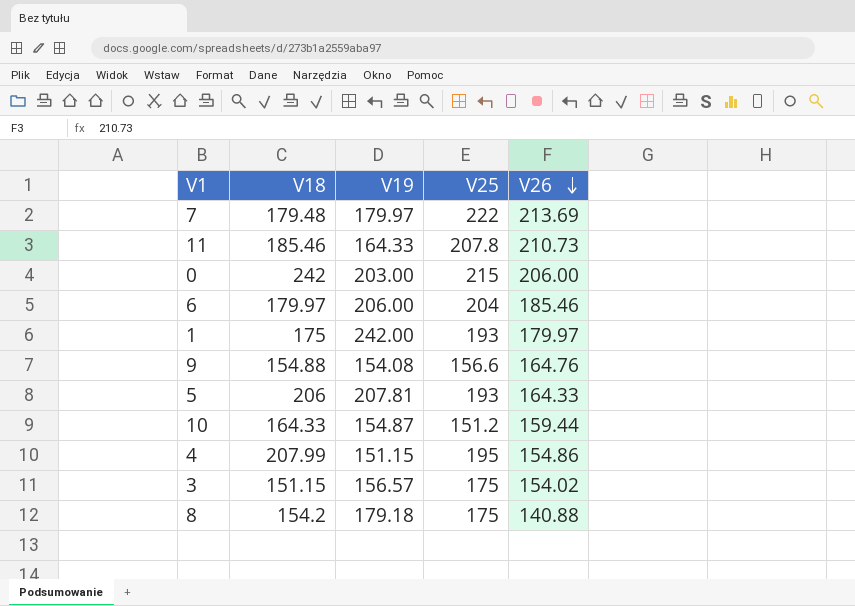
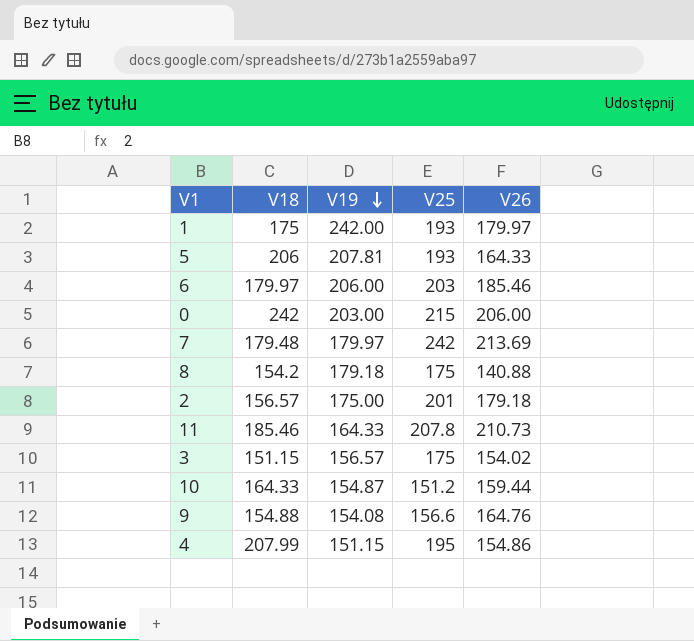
row order: V26 descending -> V19 descending
6 | V25: 204 -> 203
7 | V25: 222 -> 242
row 2: none -> 156.57 | 175.00 | 201 | 179.18

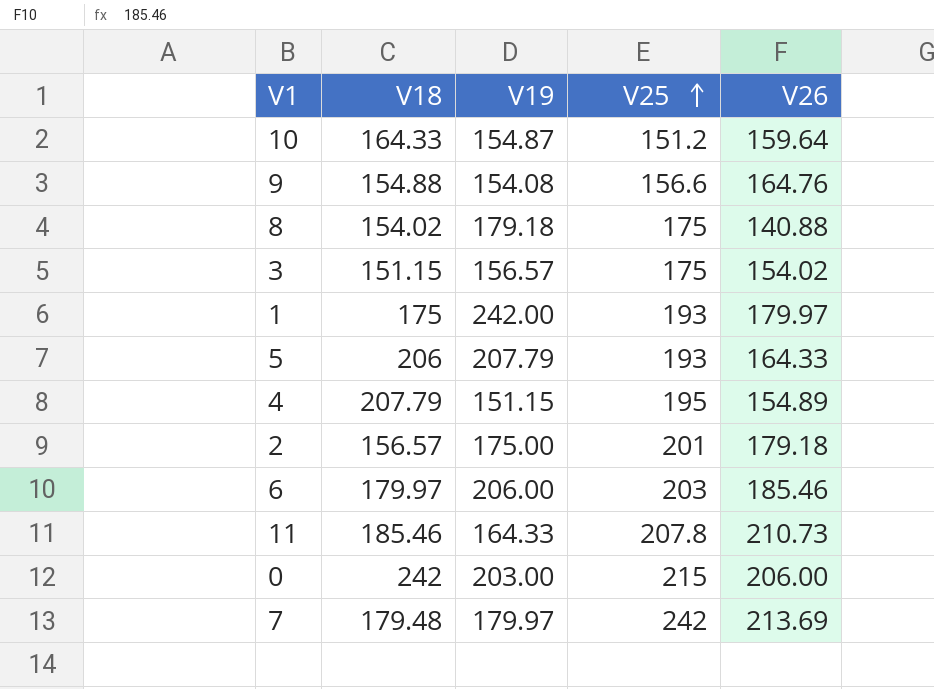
row order: V19 descending -> V25 ascending
10 | V26: 159.44 -> 159.64
8 | V18: 154.2 -> 154.02
5 | V19: 207.81 -> 207.79
4 | V18: 207.99 -> 207.79
4 | V26: 154.86 -> 154.89

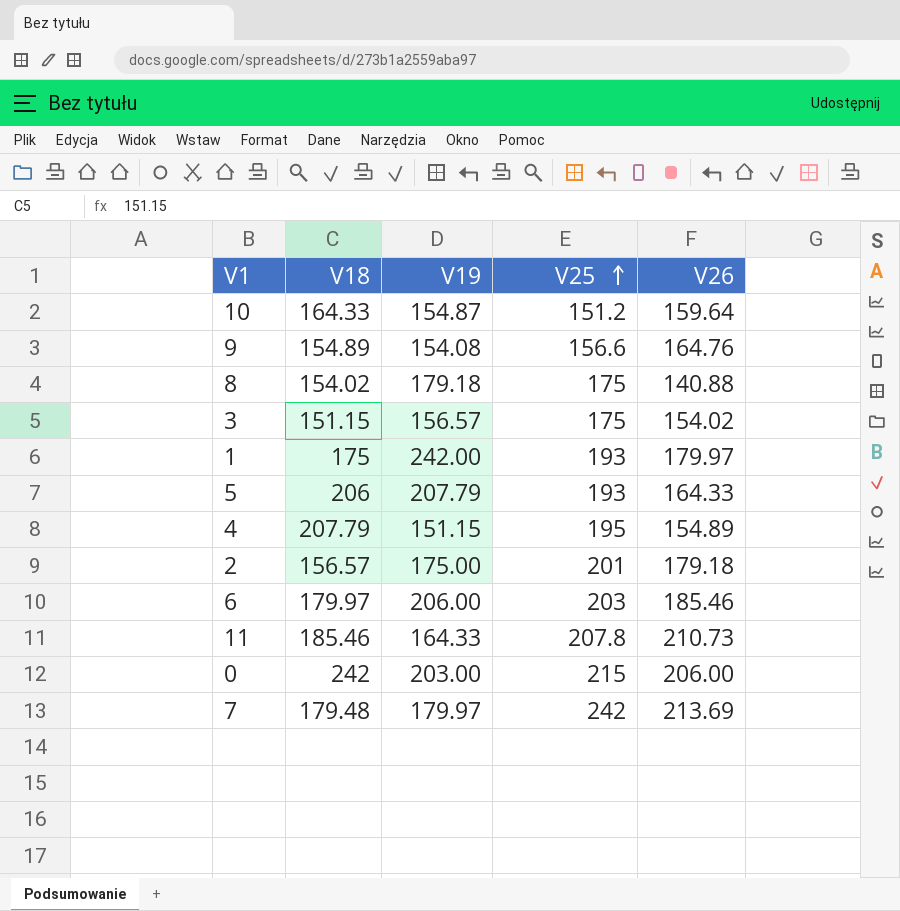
9 | V18: 154.88 -> 154.89

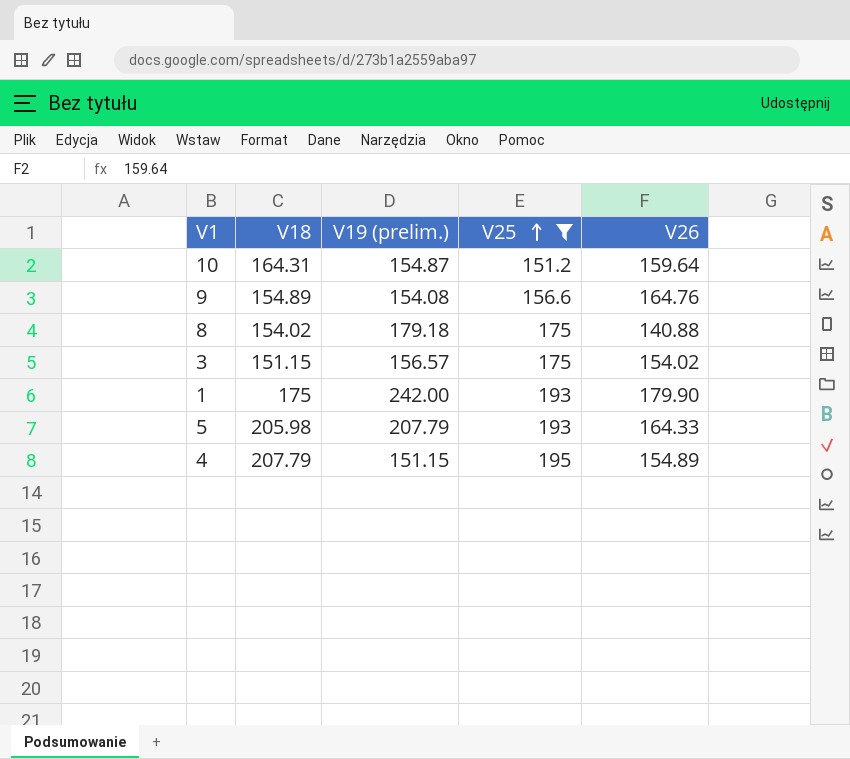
filter: none -> V25 <= 195
column name: V19 -> V19 (prelim.)
10 | V18: 164.33 -> 164.31
1 | V26: 179.97 -> 179.90
5 | V18: 206 -> 205.98

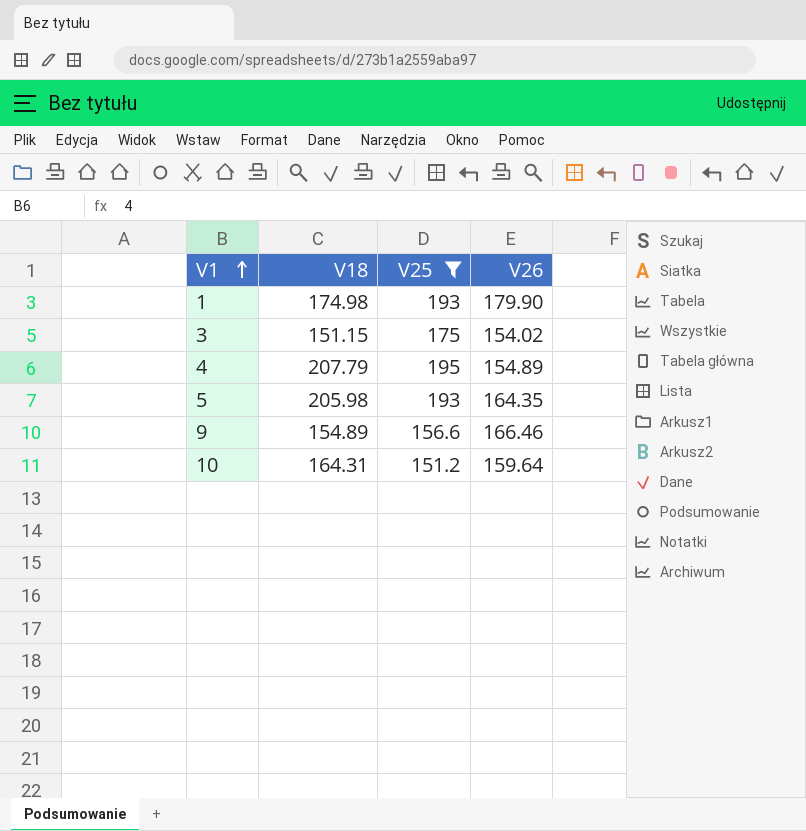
row order: V25 ascending -> V1 ascending
column V19 (prelim.) | position: 3 -> none
row 8: 154.02 | 179.18 | 175 | 140.88 -> none
1 | V18: 175 -> 174.98
5 | V26: 164.33 -> 164.35
9 | V26: 164.76 -> 166.46

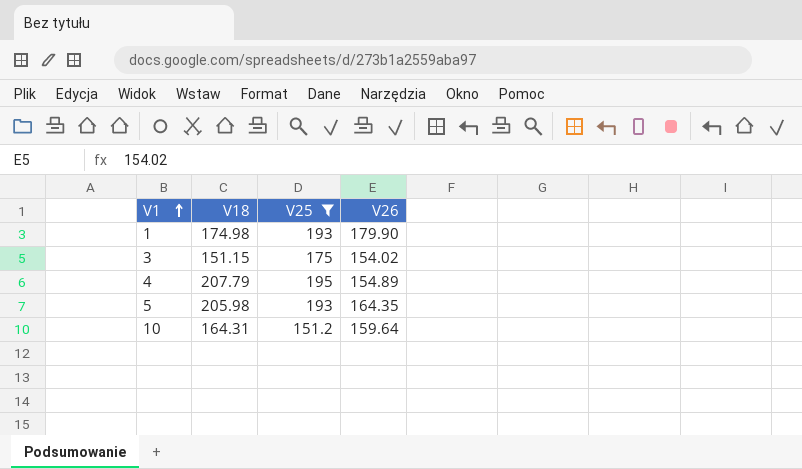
row 9: 154.89 | 156.6 | 166.46 -> none

